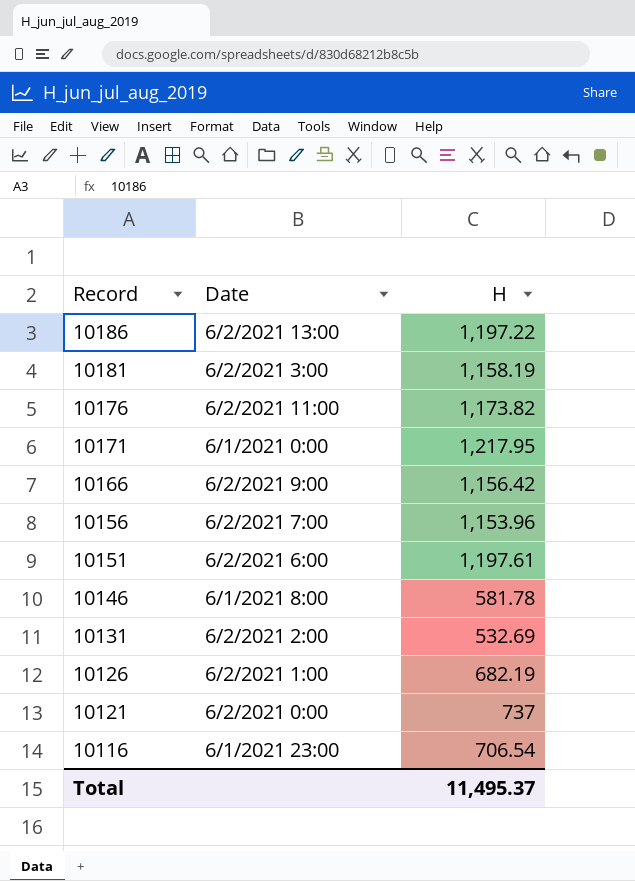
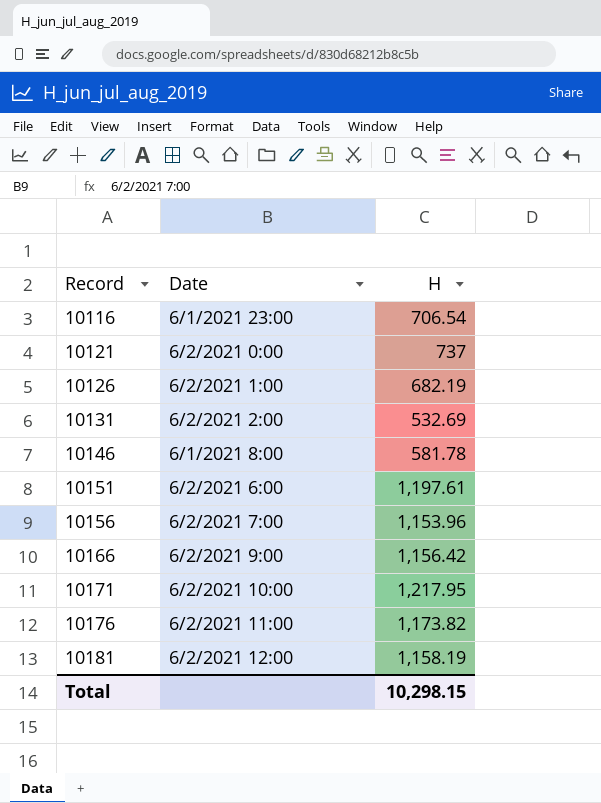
row order: Record descending -> Record ascending
row 10186: 6/2/2021 13:00 | 1,197.22 -> none
10171 | Date: 6/1/2021 0:00 -> 6/2/2021 10:00
10181 | Date: 6/2/2021 3:00 -> 6/2/2021 12:00
Total | H: 11,495.37 -> 10,298.15

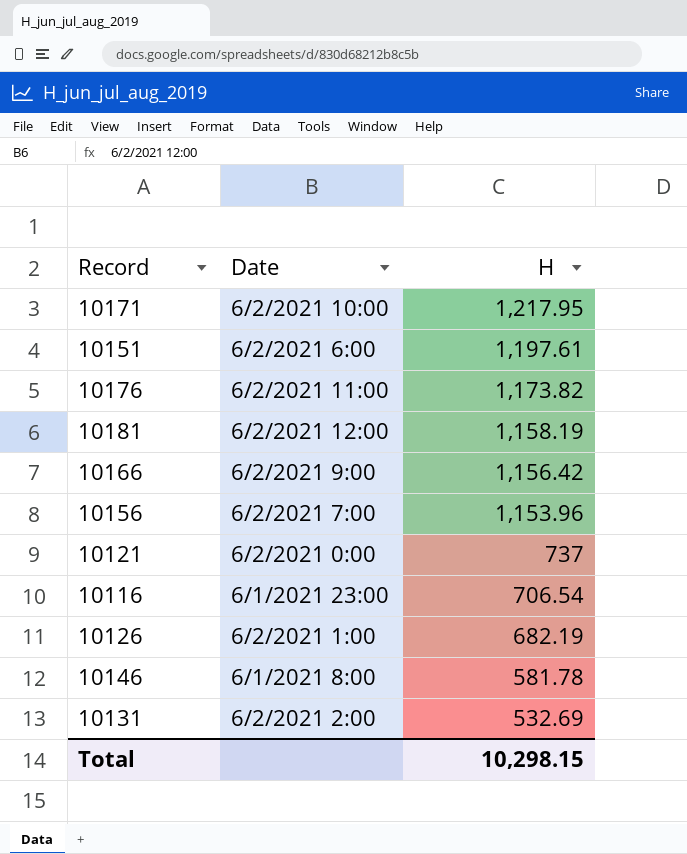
row order: Record ascending -> H descending

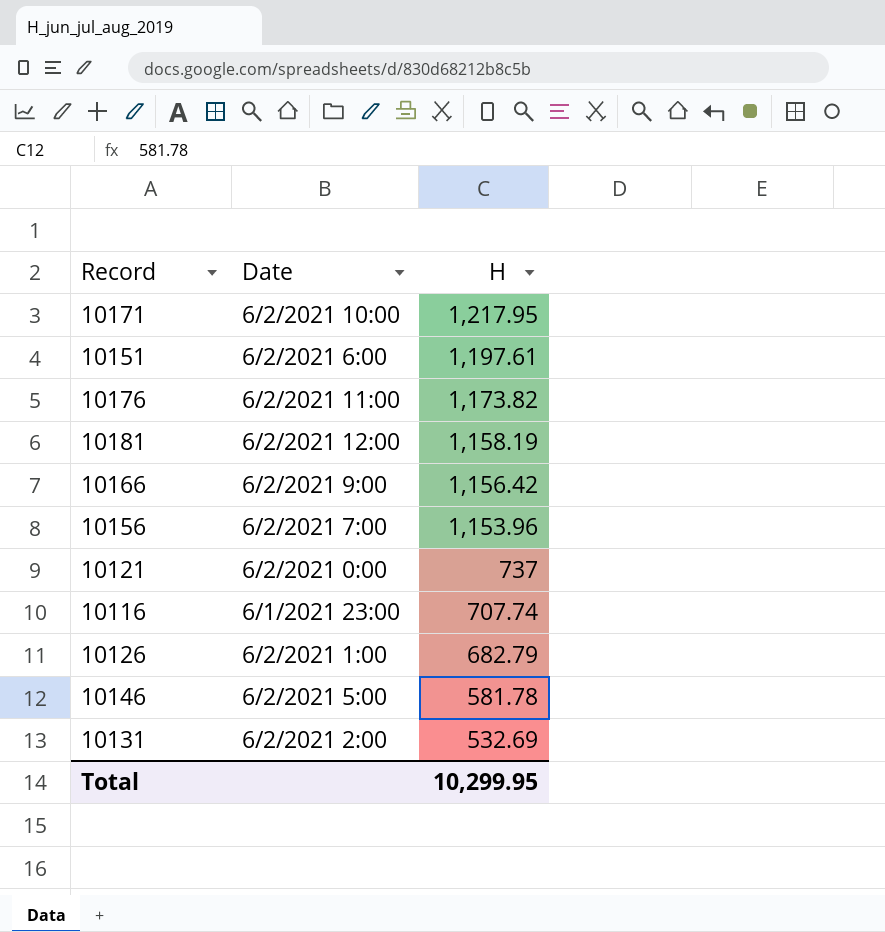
10116 | H: 706.54 -> 707.74
10126 | H: 682.19 -> 682.79
10146 | Date: 6/1/2021 8:00 -> 6/2/2021 5:00
Total | H: 10,298.15 -> 10,299.95

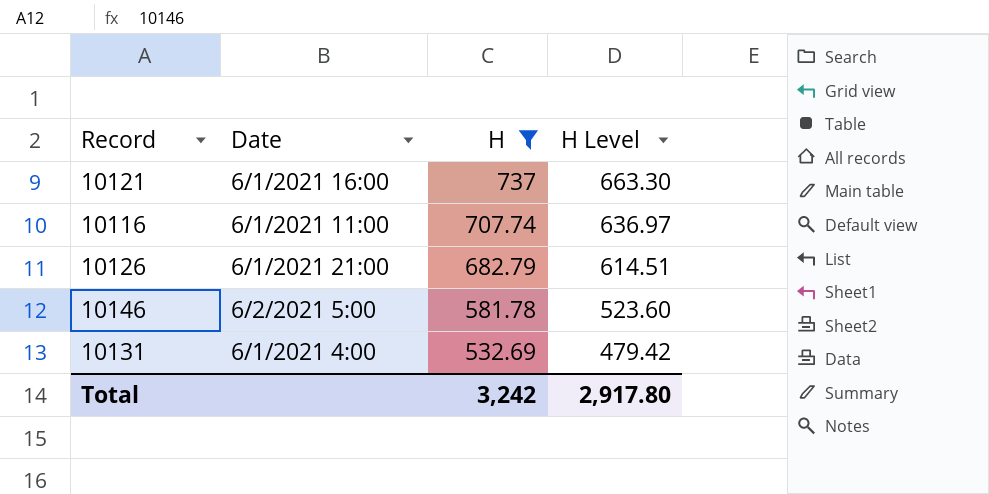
filter: none -> H <= 737
column H Level | formula: none -> [H] * 0.9
10121 | Date: 6/2/2021 0:00 -> 6/1/2021 16:00
10116 | Date: 6/1/2021 23:00 -> 6/1/2021 11:00
10126 | Date: 6/2/2021 1:00 -> 6/1/2021 21:00
10131 | Date: 6/2/2021 2:00 -> 6/1/2021 4:00
Total | H: 10,299.95 -> 3,242

